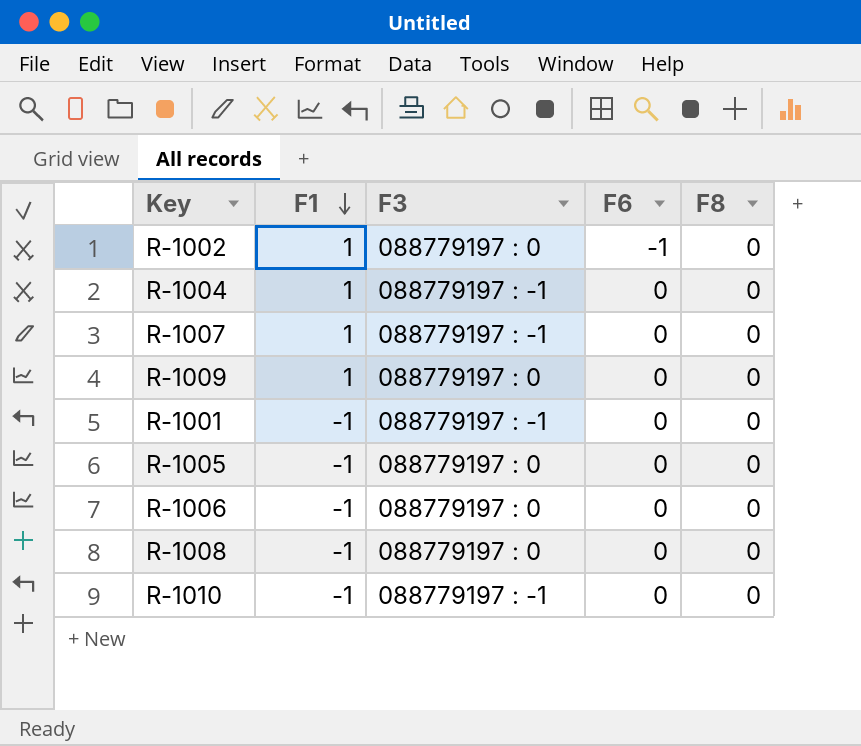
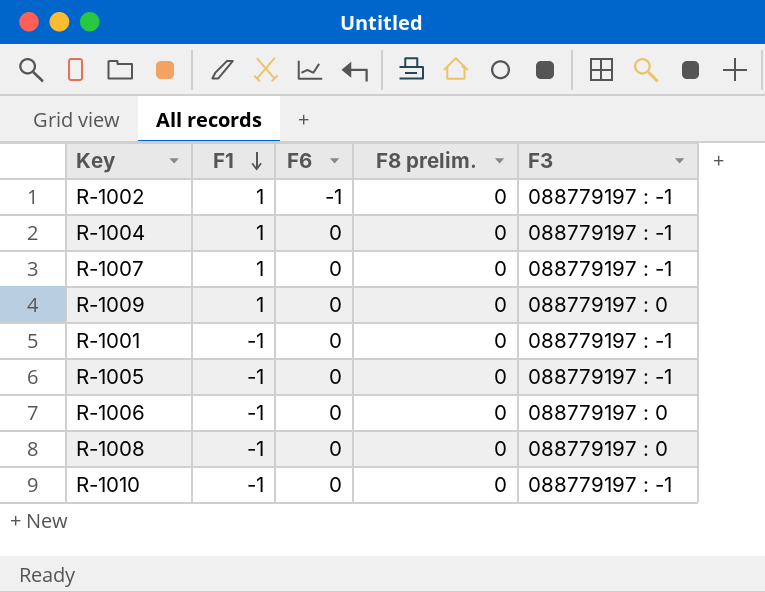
column name: F8 -> F8 prelim.
column F3 | position: 3 -> 5
R-1002 | F3: 088779197 : 0 -> 088779197 : -1
R-1005 | F3: 088779197 : 0 -> 088779197 : -1

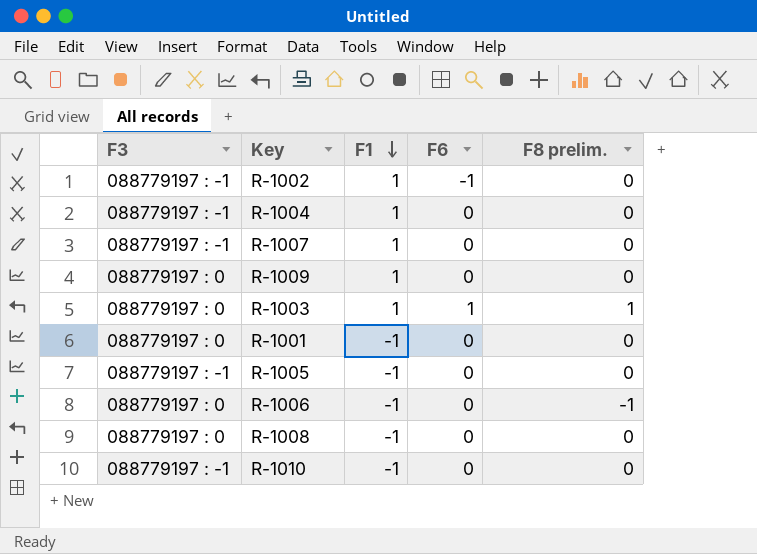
column F3 | position: 5 -> 1
row R-1003: none -> 088779197 : 0 | 1 | 1 | 1
R-1001 | F3: 088779197 : -1 -> 088779197 : 0
R-1006 | F8 prelim.: 0 -> -1

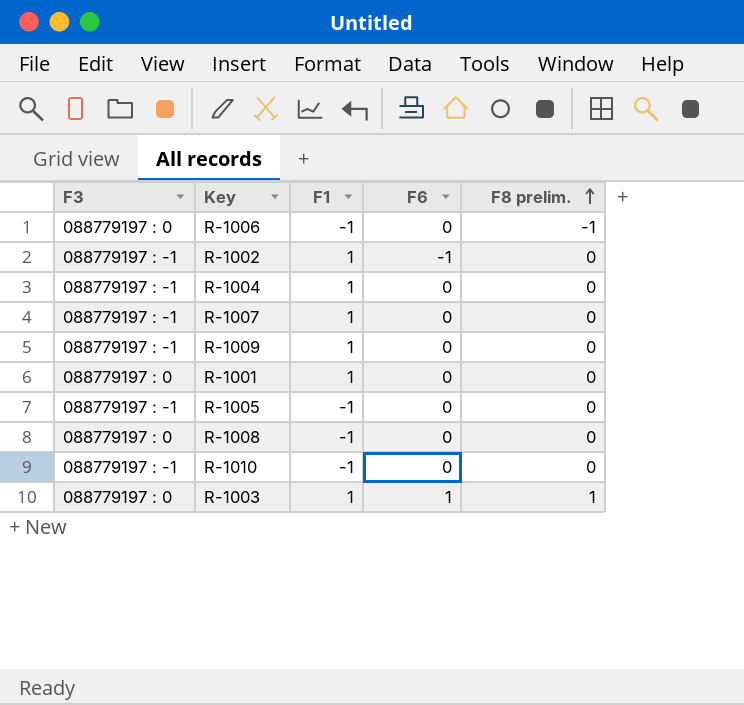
row order: F1 descending -> F8 prelim. ascending
R-1009 | F3: 088779197 : 0 -> 088779197 : -1
R-1001 | F1: -1 -> 1

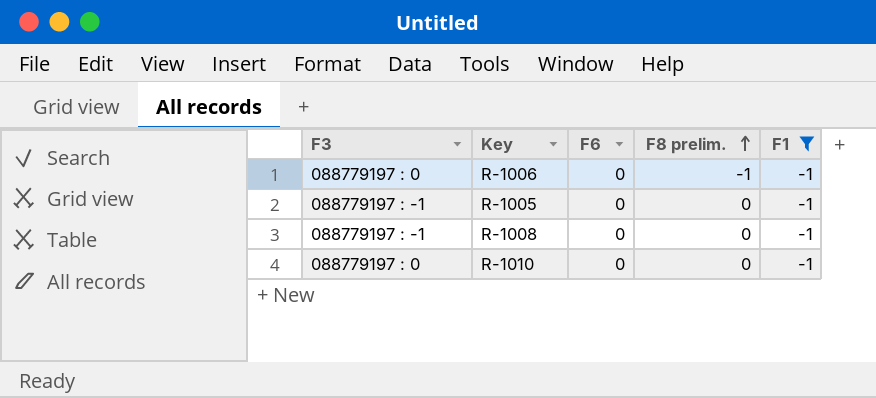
filter: none -> F1 = -1
column F1 | position: 3 -> 5
R-1008 | F3: 088779197 : 0 -> 088779197 : -1
R-1010 | F3: 088779197 : -1 -> 088779197 : 0

